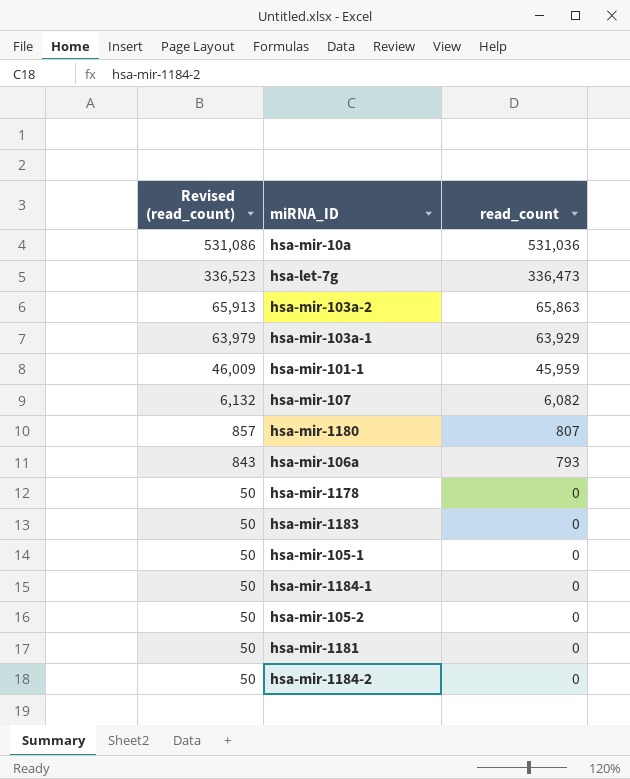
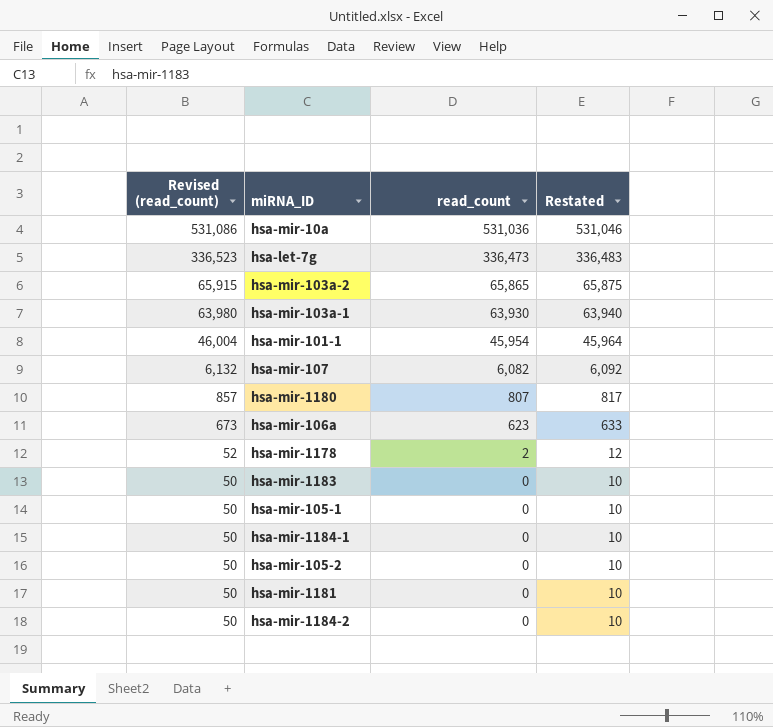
column Restated | formula: none -> [read_count] + 10
hsa-mir-103a-2 | Revised (read_count): 65,913 -> 65,915
hsa-mir-103a-2 | read_count: 65,863 -> 65,865
hsa-mir-103a-1 | Revised (read_count): 63,979 -> 63,980
hsa-mir-103a-1 | read_count: 63,929 -> 63,930
hsa-mir-101-1 | Revised (read_count): 46,009 -> 46,004
hsa-mir-101-1 | read_count: 45,959 -> 45,954
hsa-mir-106a | Revised (read_count): 843 -> 673
hsa-mir-106a | read_count: 793 -> 623
hsa-mir-1178 | Revised (read_count): 50 -> 52
hsa-mir-1178 | read_count: 0 -> 2

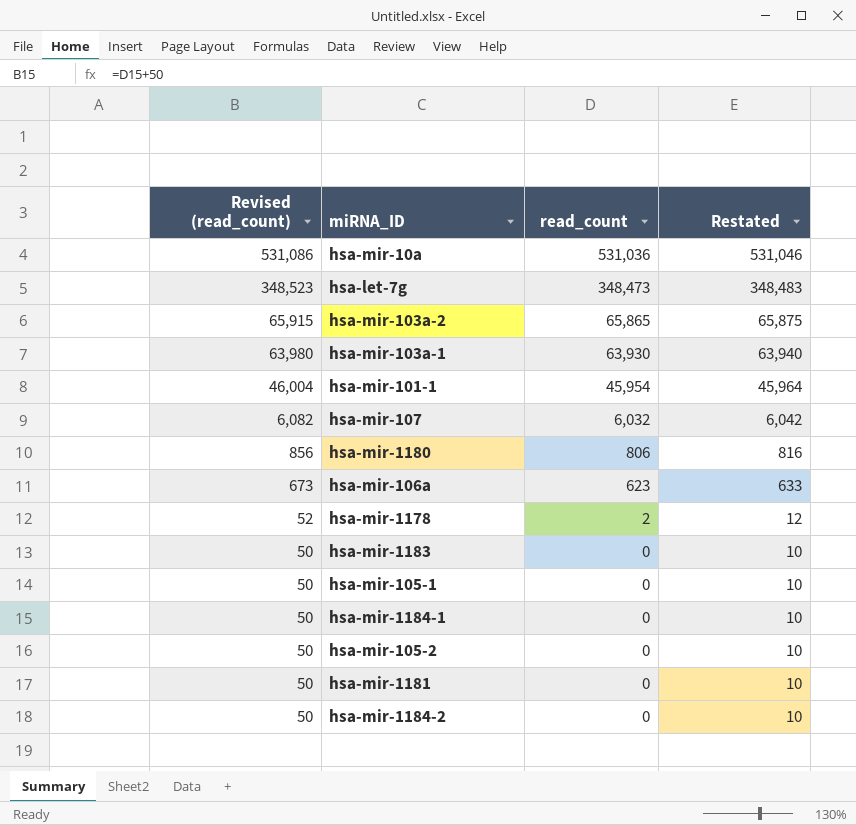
hsa-let-7g | Revised (read_count): 336,523 -> 348,523
hsa-let-7g | read_count: 336,473 -> 348,473
hsa-let-7g | Restated: 336,483 -> 348,483
hsa-mir-107 | Revised (read_count): 6,132 -> 6,082
hsa-mir-107 | read_count: 6,082 -> 6,032
hsa-mir-107 | Restated: 6,092 -> 6,042
hsa-mir-1180 | Revised (read_count): 857 -> 856
hsa-mir-1180 | read_count: 807 -> 806
hsa-mir-1180 | Restated: 817 -> 816

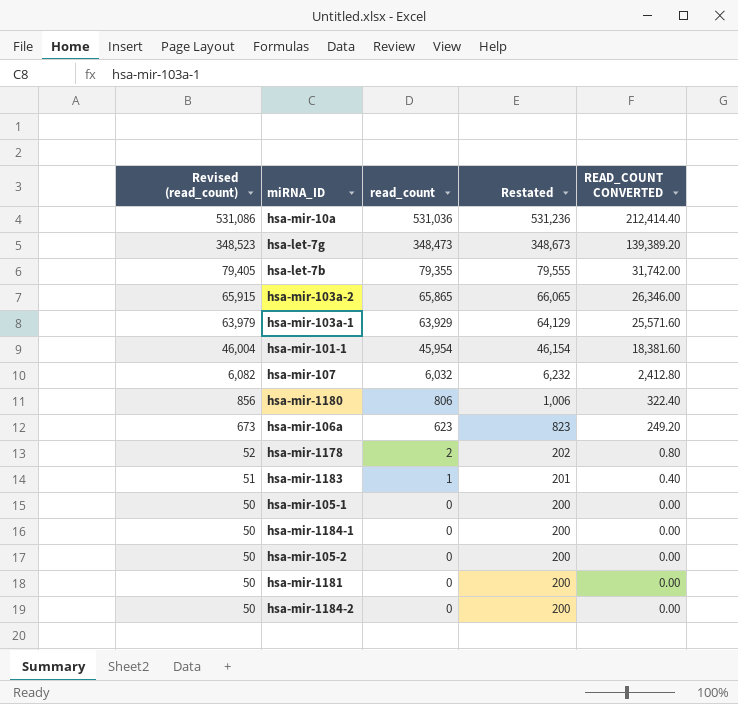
column Restated | formula: [read_count] + 10 -> [read_count] + 200
column READ_COUNT CONVERTED | formula: none -> [read_count] * 0.4
row hsa-let-7b: none -> 79,405 | 79,355 | 79,555 | 31,742.00
hsa-mir-103a-1 | Revised (read_count): 63,980 -> 63,979
hsa-mir-103a-1 | read_count: 63,930 -> 63,929
hsa-mir-1183 | Revised (read_count): 50 -> 51
hsa-mir-1183 | read_count: 0 -> 1

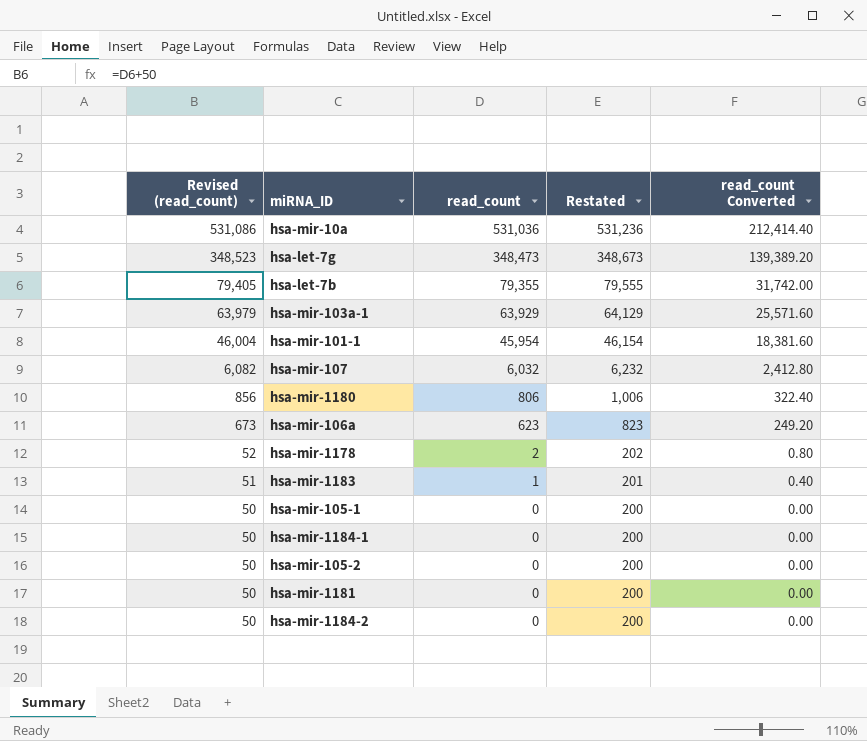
column name: READ_COUNT CONVERTED -> read_count Converted
row hsa-mir-103a-2: 65,915 | 65,865 | 66,065 | 26,346.00 -> none

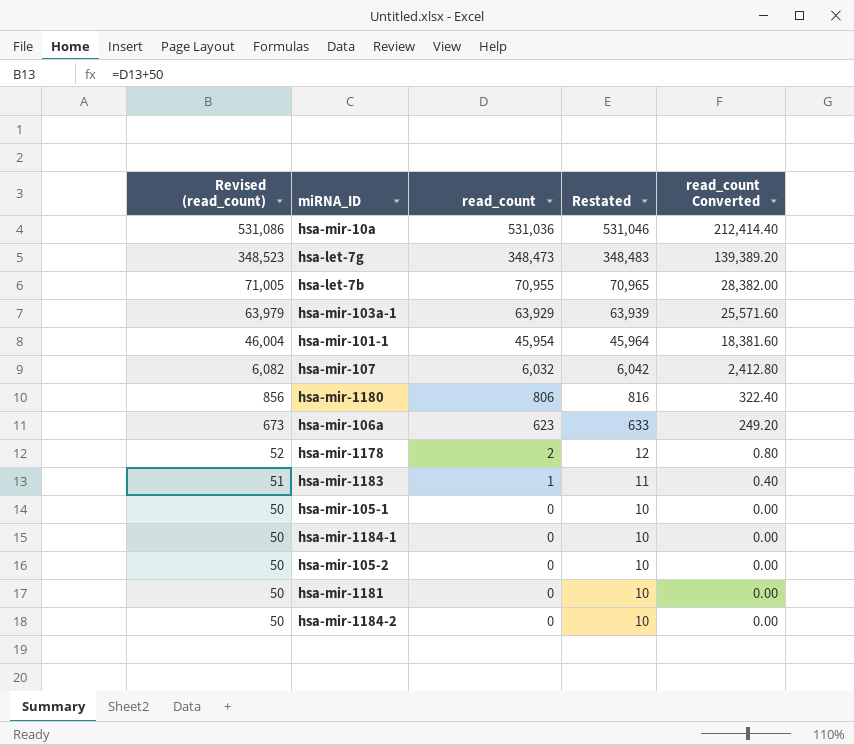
column Restated | formula: [read_count] + 200 -> [read_count] + 10
hsa-let-7b | Revised (read_count): 79,405 -> 71,005
hsa-let-7b | read_count: 79,355 -> 70,955
hsa-let-7b | read_count Converted: 31,742.00 -> 28,382.00

